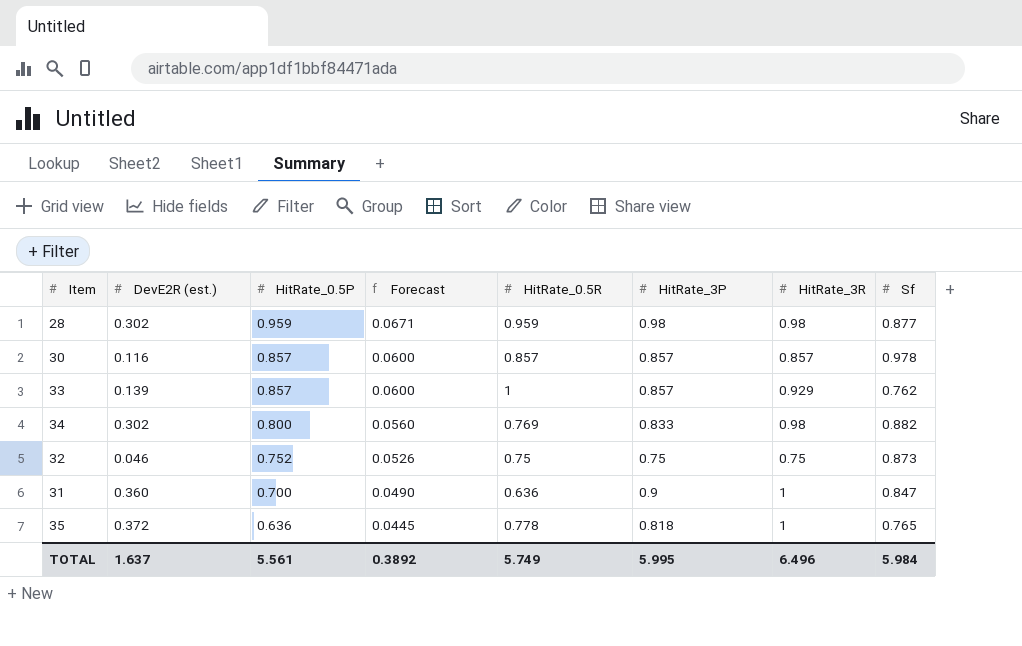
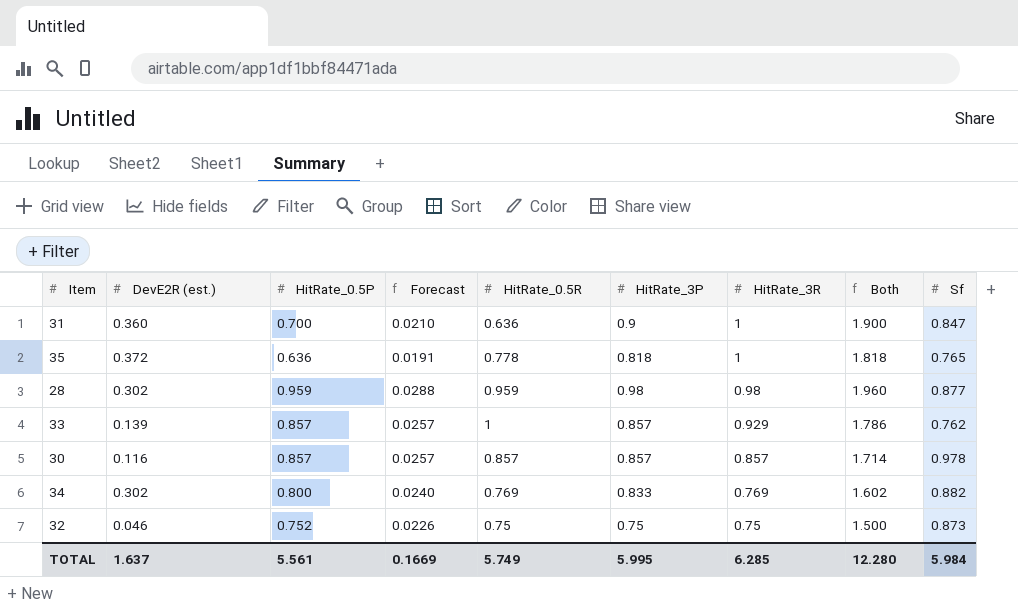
row order: HitRate_0.5P descending -> HitRate_3R descending
column Forecast | formula: [HitRate_0.5P] * 0.07 -> [HitRate_0.5P] * 0.03
column Both | formula: none -> [HitRate_3P] + [HitRate_3R]
34 | HitRate_3R: 0.98 -> 0.769
TOTAL | Forecast: 0.3892 -> 0.1669
TOTAL | HitRate_3R: 6.496 -> 6.285

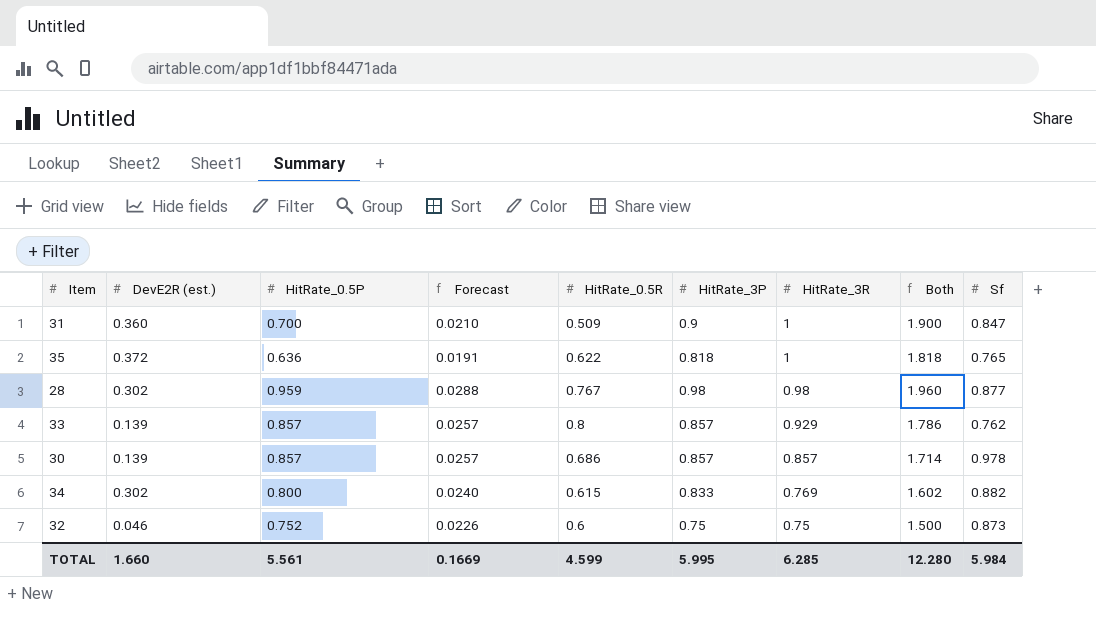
31 | HitRate_0.5R: 0.636 -> 0.509
35 | HitRate_0.5R: 0.778 -> 0.622
28 | HitRate_0.5R: 0.959 -> 0.767
33 | HitRate_0.5R: 1 -> 0.8
30 | DevE2R (est.): 0.116 -> 0.139
30 | HitRate_0.5R: 0.857 -> 0.686
34 | HitRate_0.5R: 0.769 -> 0.615
32 | HitRate_0.5R: 0.75 -> 0.6
TOTAL | DevE2R (est.): 1.637 -> 1.660
TOTAL | HitRate_0.5R: 5.749 -> 4.599

